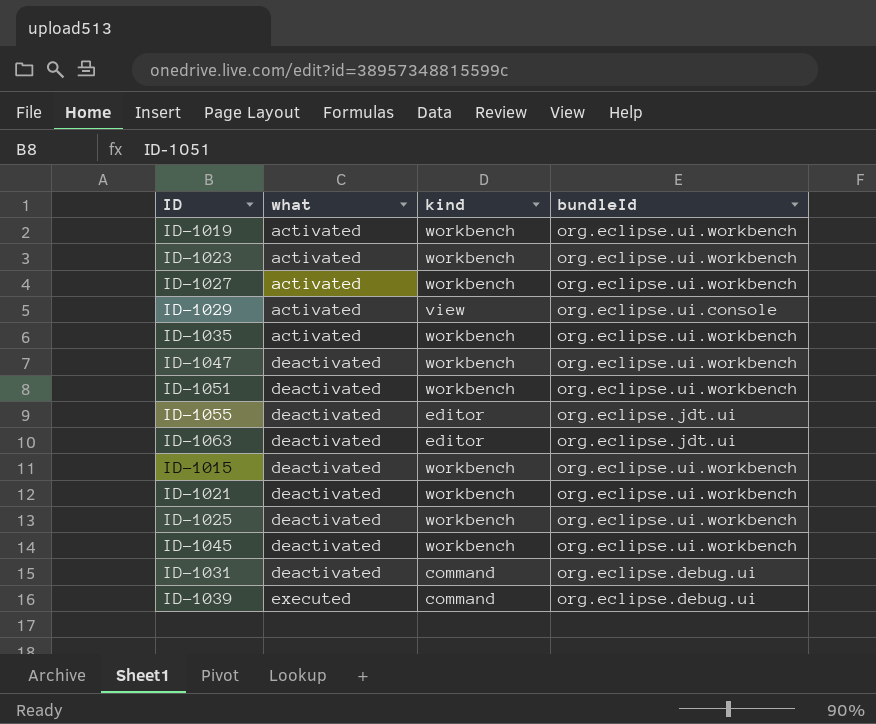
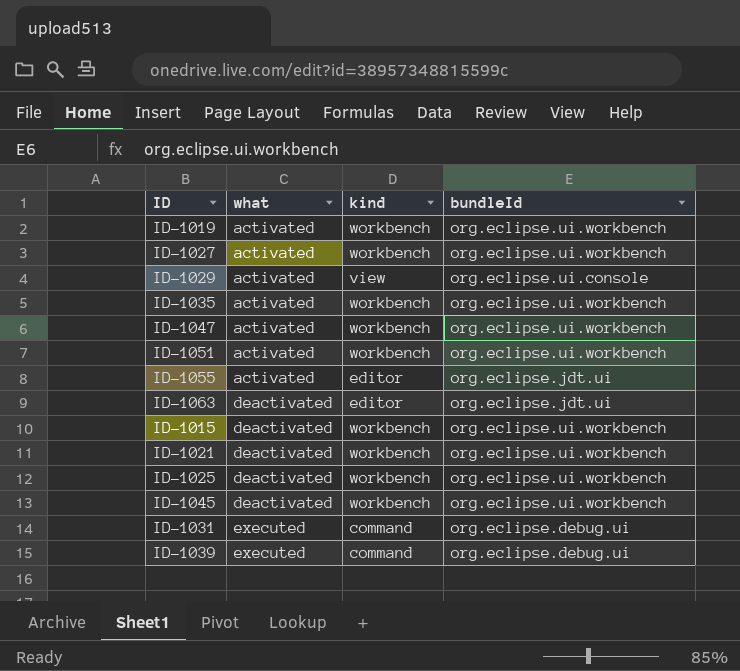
row ID-1023: activated | workbench | org.eclipse.ui.workbench -> none
ID-1047 | what: deactivated -> activated
ID-1051 | what: deactivated -> activated
ID-1055 | what: deactivated -> activated
ID-1031 | what: deactivated -> executed

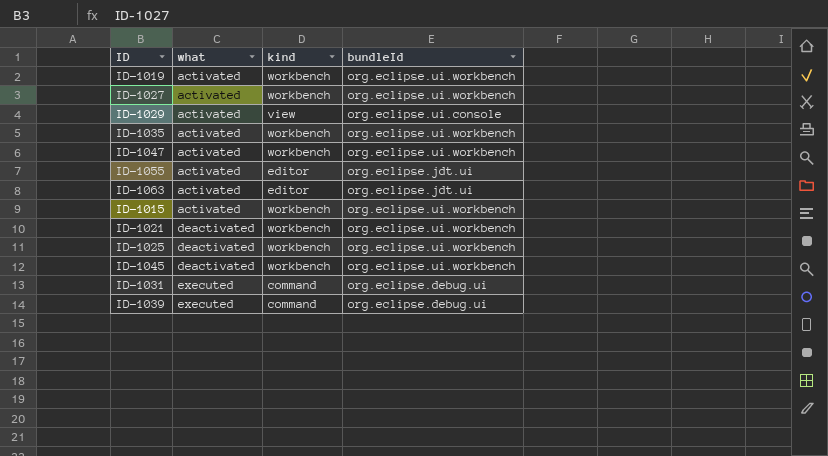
row ID-1051: activated | workbench | org.eclipse.ui.workbench -> none
ID-1063 | what: deactivated -> activated
ID-1015 | what: deactivated -> activated

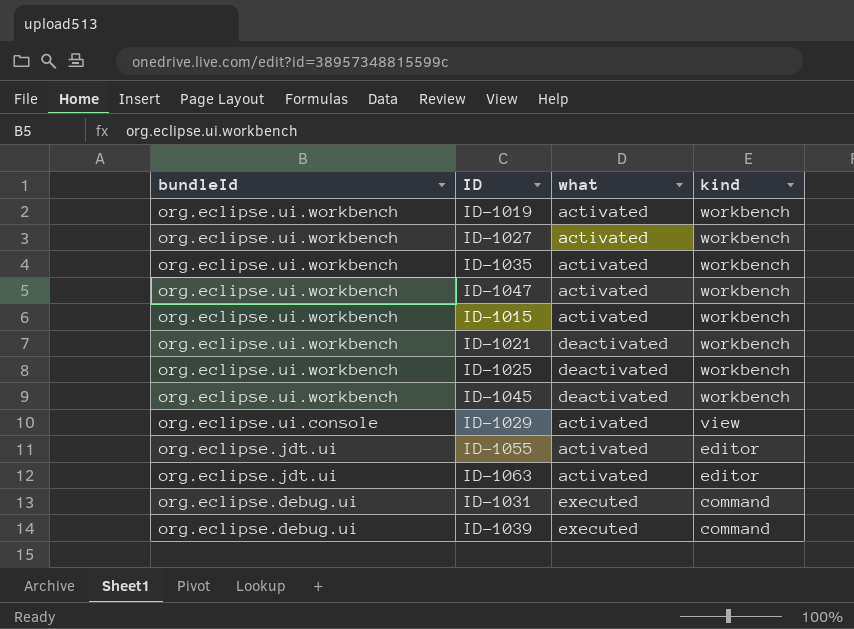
row order: what ascending -> bundleId descending
column bundleId | position: 4 -> 1

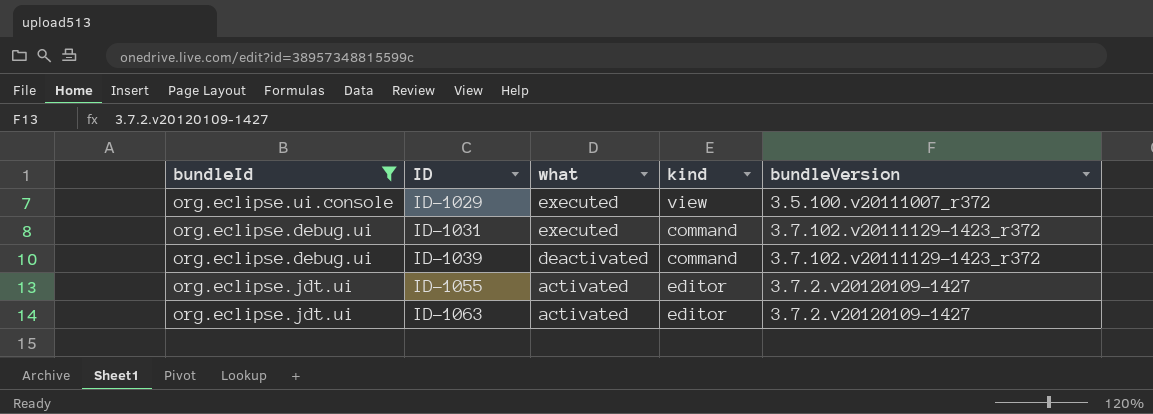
filter: none -> bundleId != org.eclipse.ui.workbench
row order: bundleId descending -> ID ascending
column bundleVersion | position: none -> 5
ID-1029 | what: activated -> executed
ID-1039 | what: executed -> deactivated

